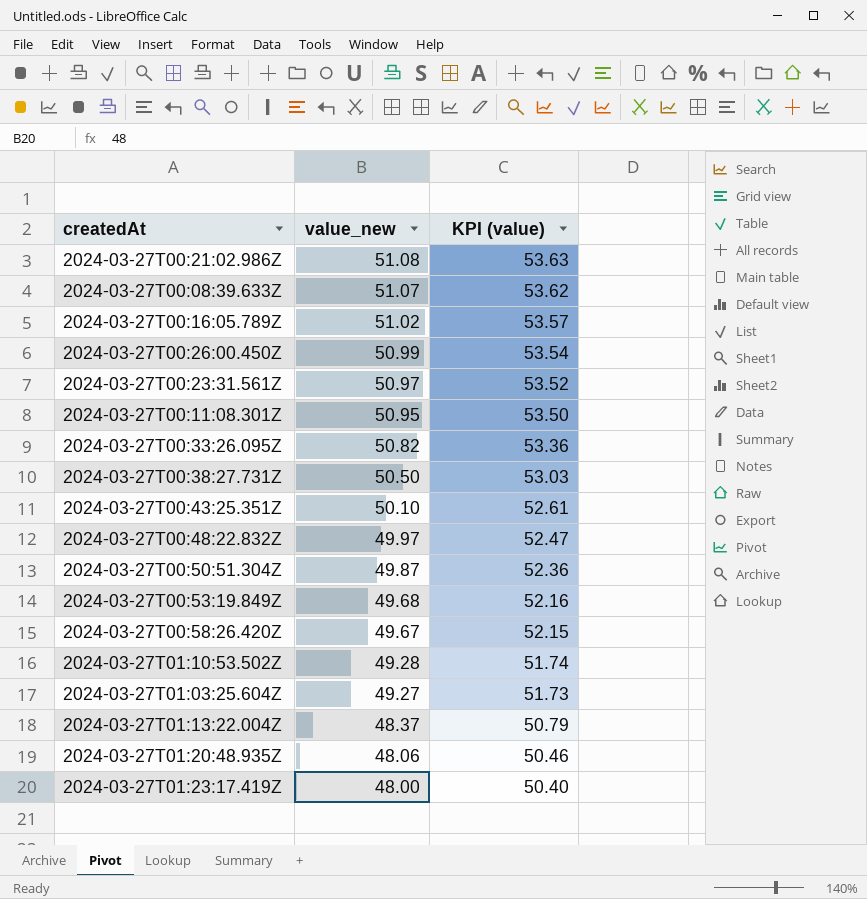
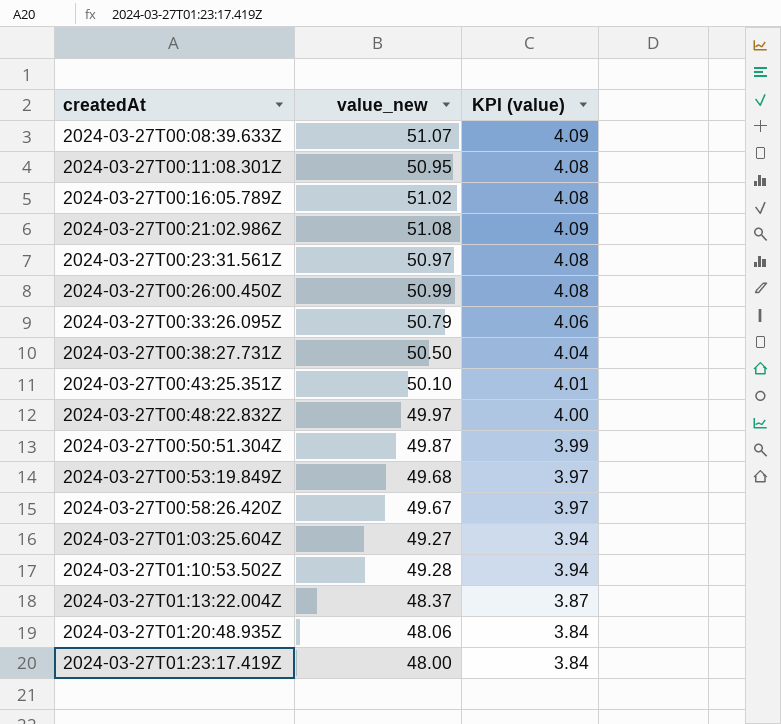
row order: value_new descending -> createdAt ascending
column KPI (value) | formula: [value_new] * 1.05 -> [value_new] * 0.08
2024-03-27T00:33:26.095Z | value_new: 50.82 -> 50.79

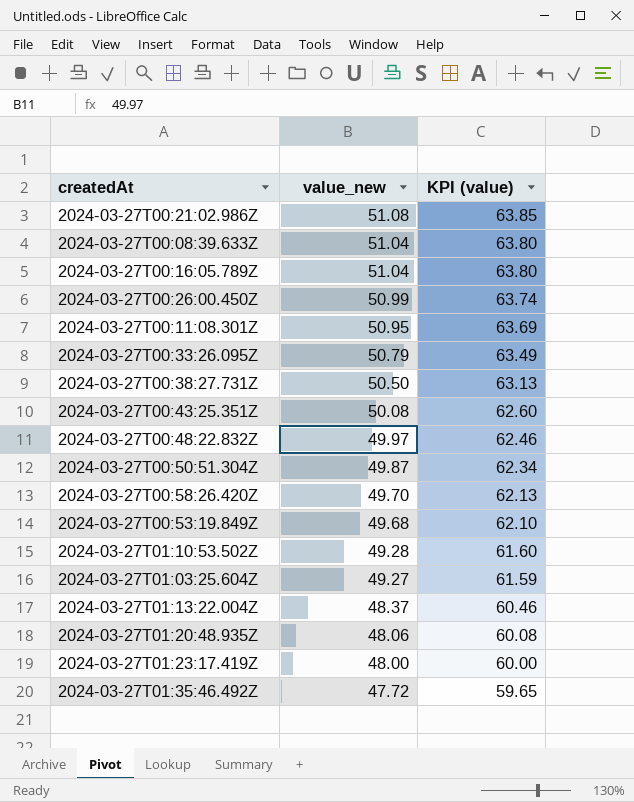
row order: createdAt ascending -> value_new descending
column KPI (value) | formula: [value_new] * 0.08 -> [value_new] * 1.25
row 2024-03-27T00:23:31.561Z: 50.97 | 4.08 -> none
2024-03-27T00:08:39.633Z | value_new: 51.07 -> 51.04
2024-03-27T00:16:05.789Z | value_new: 51.02 -> 51.04
2024-03-27T00:43:25.351Z | value_new: 50.10 -> 50.08
2024-03-27T00:58:26.420Z | value_new: 49.67 -> 49.70
row 2024-03-27T01:35:46.492Z: none -> 47.72 | 59.65

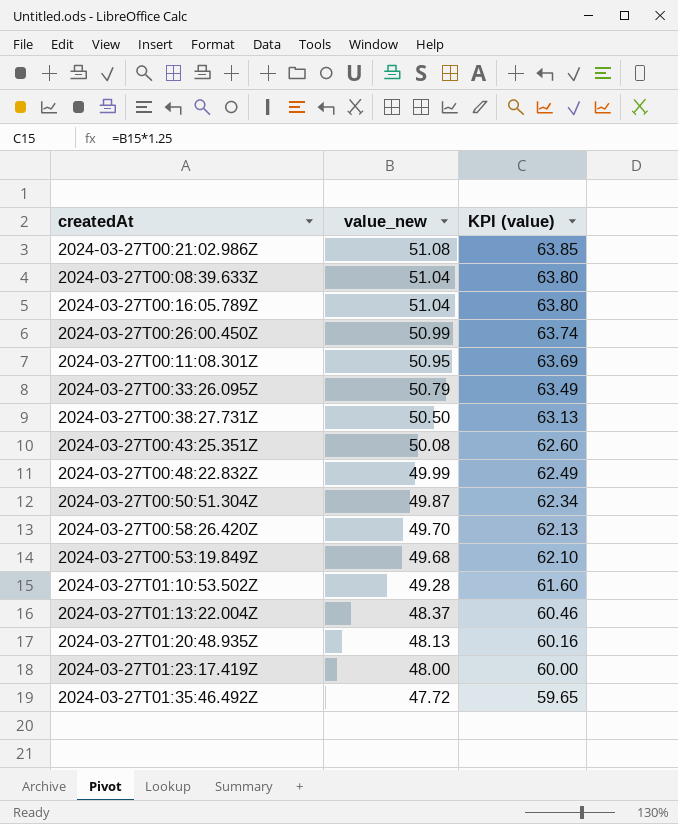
row 2024-03-27T01:03:25.604Z: 49.27 | 61.59 -> none
2024-03-27T00:48:22.832Z | value_new: 49.97 -> 49.99
2024-03-27T00:48:22.832Z | KPI (value): 62.46 -> 62.49
2024-03-27T01:20:48.935Z | value_new: 48.06 -> 48.13
2024-03-27T01:20:48.935Z | KPI (value): 60.08 -> 60.16

